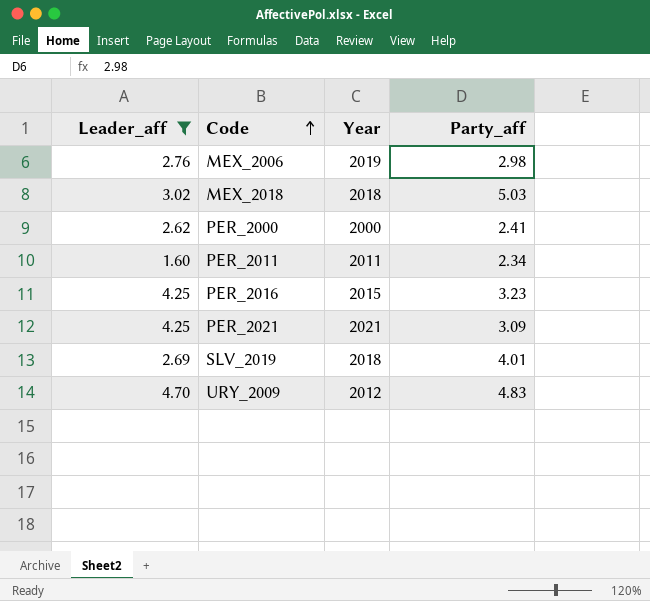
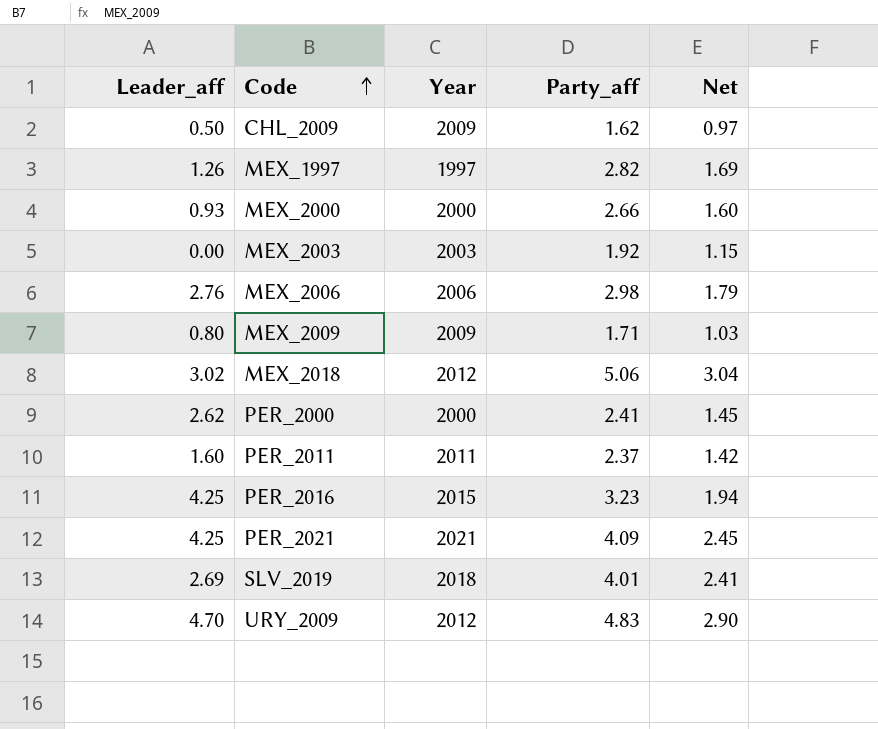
filter: Leader_aff >= 1.60 -> none
column Net | formula: none -> [Party_aff] * 0.6
MEX_2006 | Year: 2019 -> 2006
MEX_2018 | Year: 2018 -> 2012
MEX_2018 | Party_aff: 5.03 -> 5.06
PER_2011 | Party_aff: 2.34 -> 2.37
PER_2021 | Party_aff: 3.09 -> 4.09

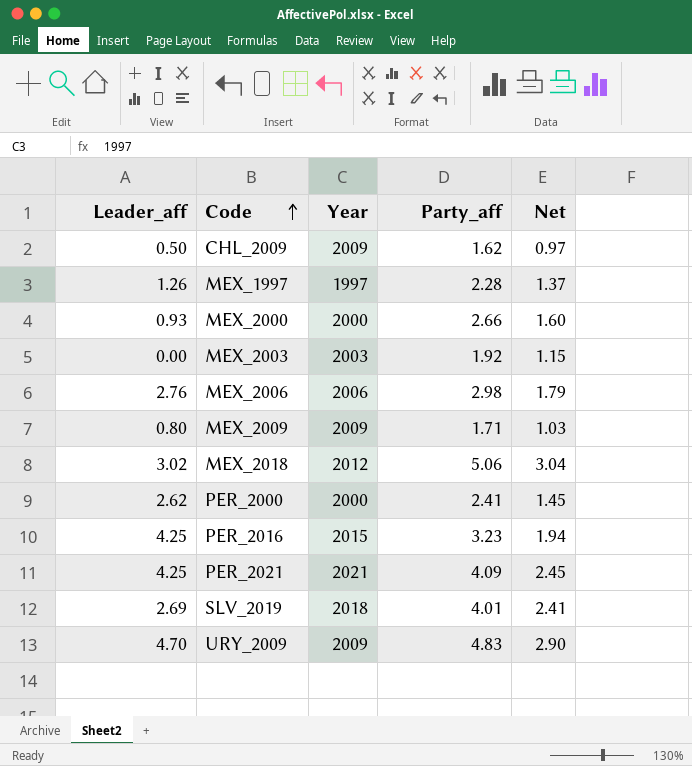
row PER_2011: 1.60 | 2011 | 2.37 | 1.42 -> none
MEX_1997 | Party_aff: 2.82 -> 2.28
MEX_1997 | Net: 1.69 -> 1.37
URY_2009 | Year: 2012 -> 2009

